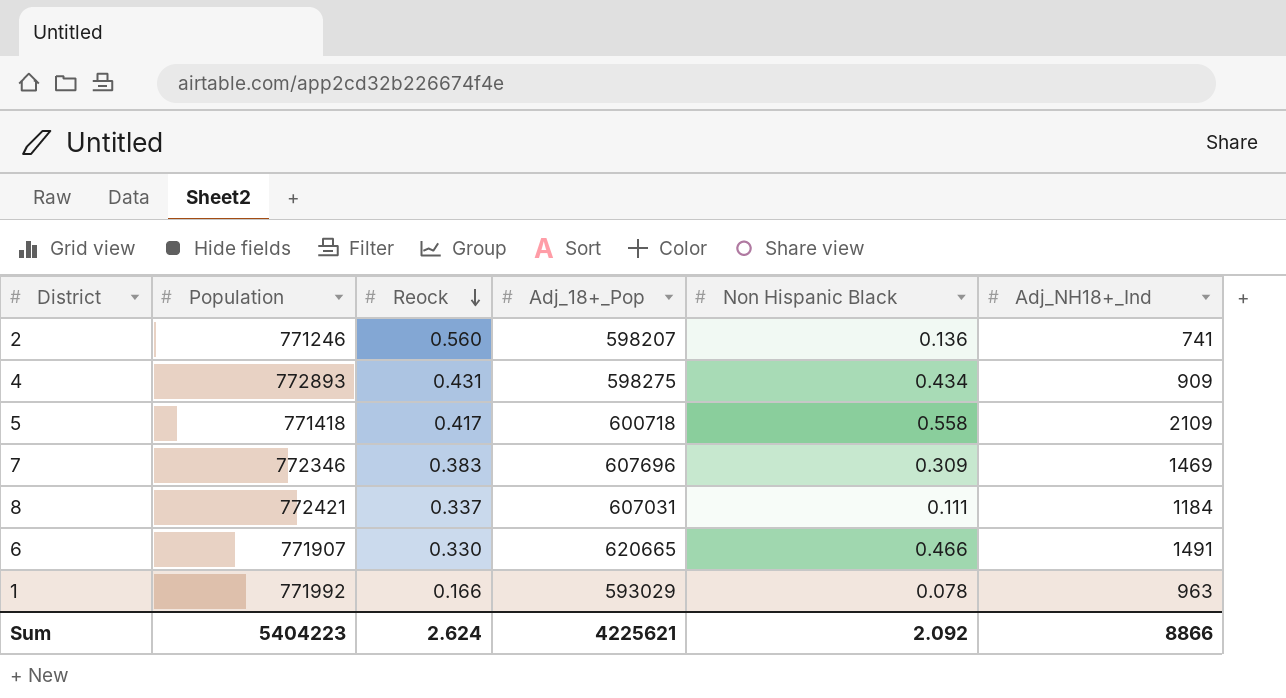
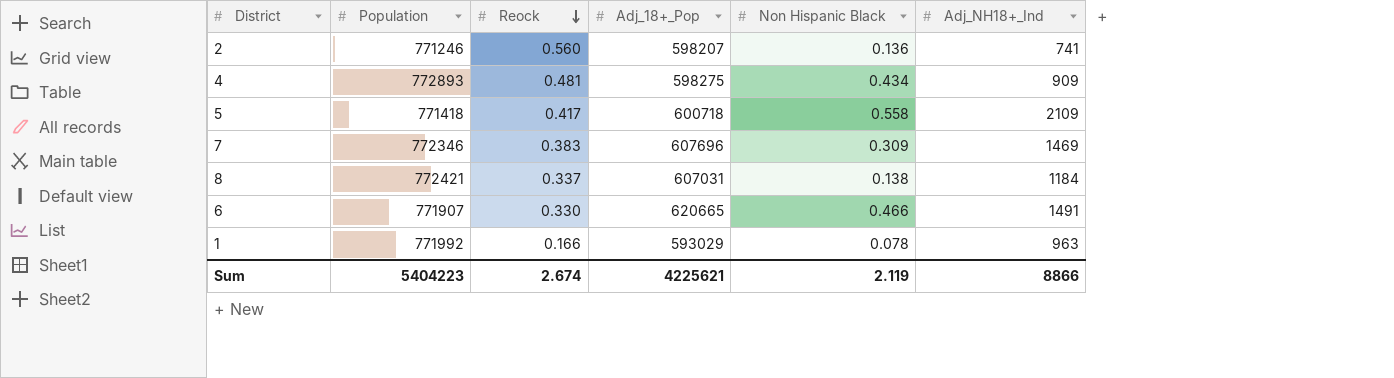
4 | Reock: 0.431 -> 0.481
8 | Non Hispanic Black: 0.111 -> 0.138
Sum | Reock: 2.624 -> 2.674
Sum | Non Hispanic Black: 2.092 -> 2.119

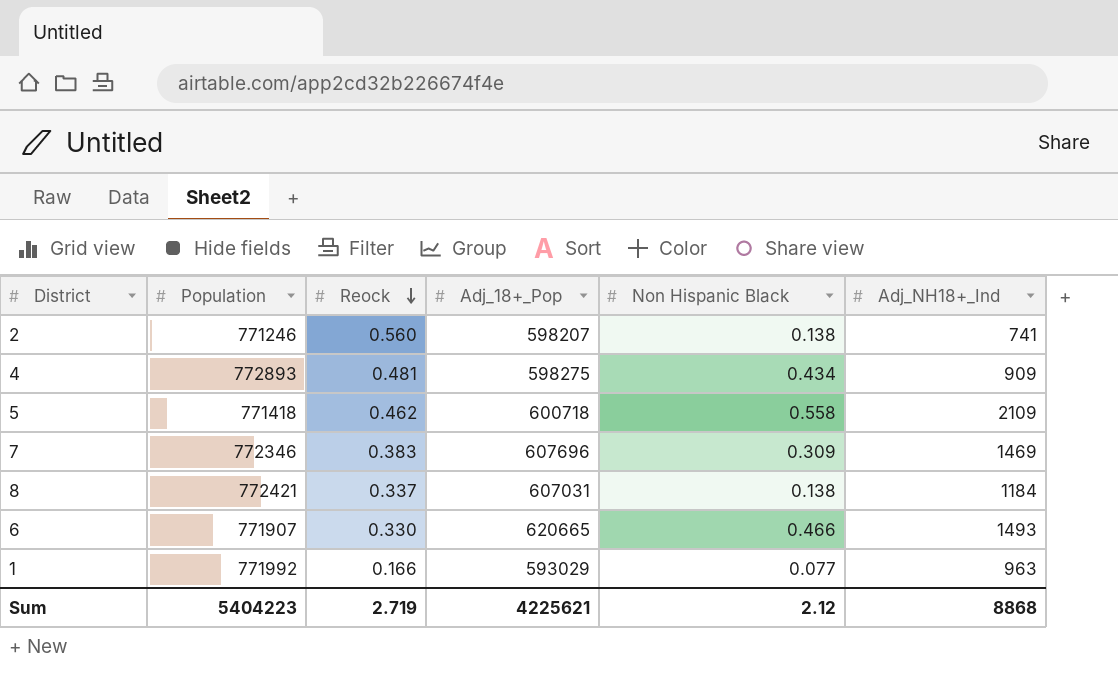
2 | Non Hispanic Black: 0.136 -> 0.138
5 | Reock: 0.417 -> 0.462
6 | Adj_NH18+_Ind: 1491 -> 1493
1 | Non Hispanic Black: 0.078 -> 0.077
Sum | Reock: 2.674 -> 2.719
Sum | Non Hispanic Black: 2.119 -> 2.12
Sum | Adj_NH18+_Ind: 8866 -> 8868

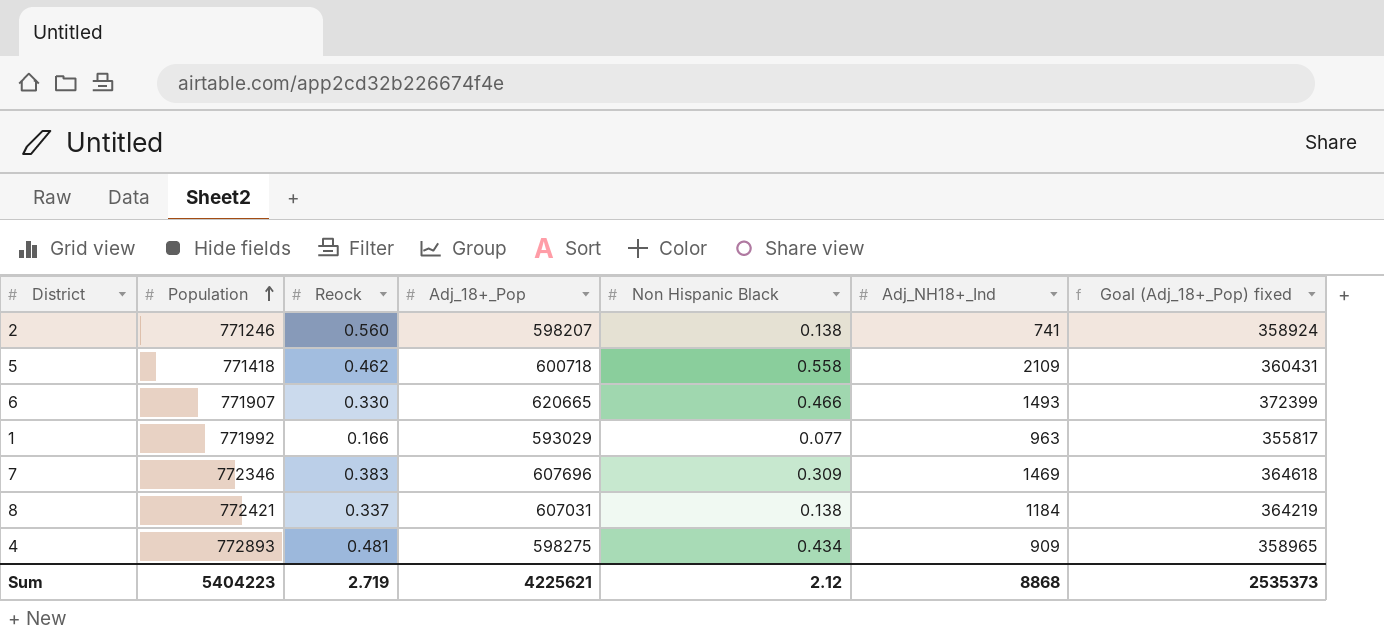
row order: Reock descending -> Population ascending
column Goal (Adj_18+_Pop) fixed | formula: none -> [Adj_18+_Pop] * 0.6

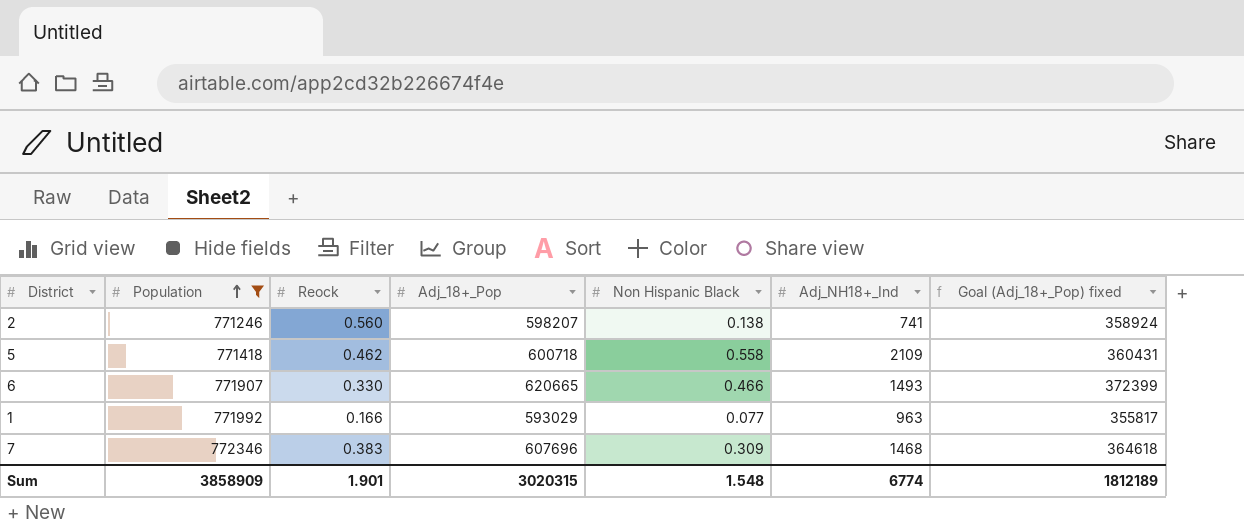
filter: none -> Population <= 772346
7 | Adj_NH18+_Ind: 1469 -> 1468
Sum | Population: 5404223 -> 3858909
Sum | Reock: 2.719 -> 1.901
Sum | Adj_18+_Pop: 4225621 -> 3020315
Sum | Non Hispanic Black: 2.12 -> 1.548
Sum | Adj_NH18+_Ind: 8868 -> 6774
Sum | Goal (Adj_18+_Pop) fixed: 2535373 -> 1812189

